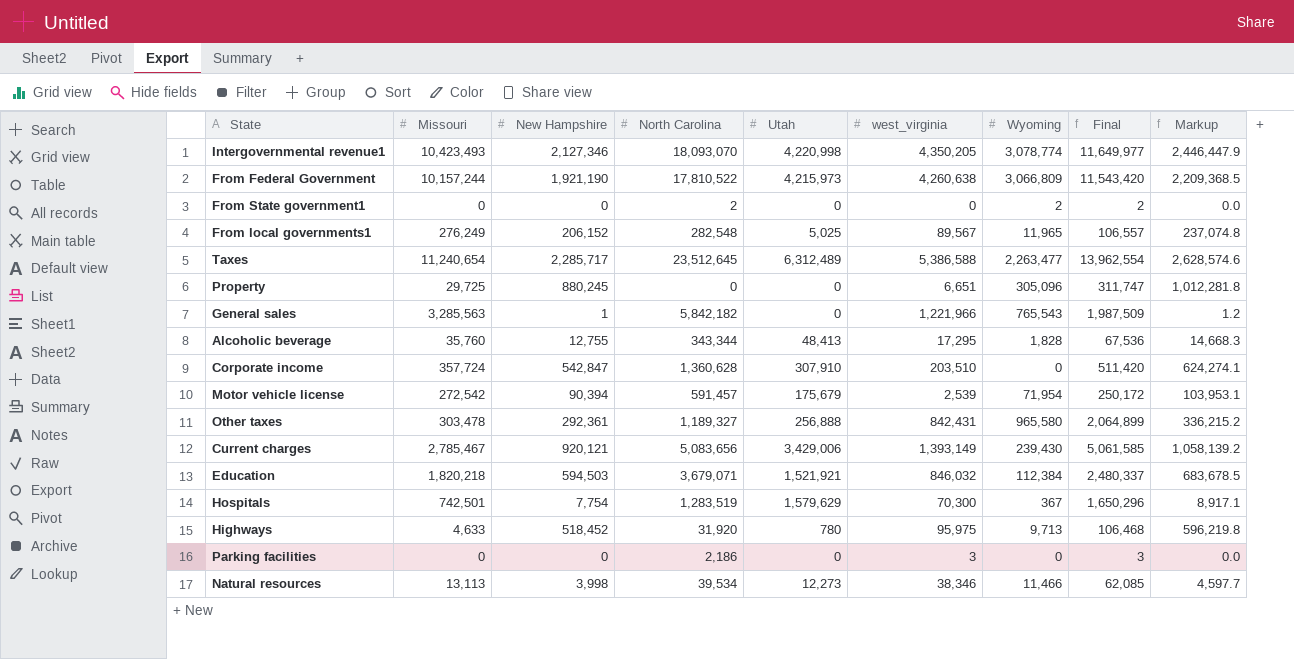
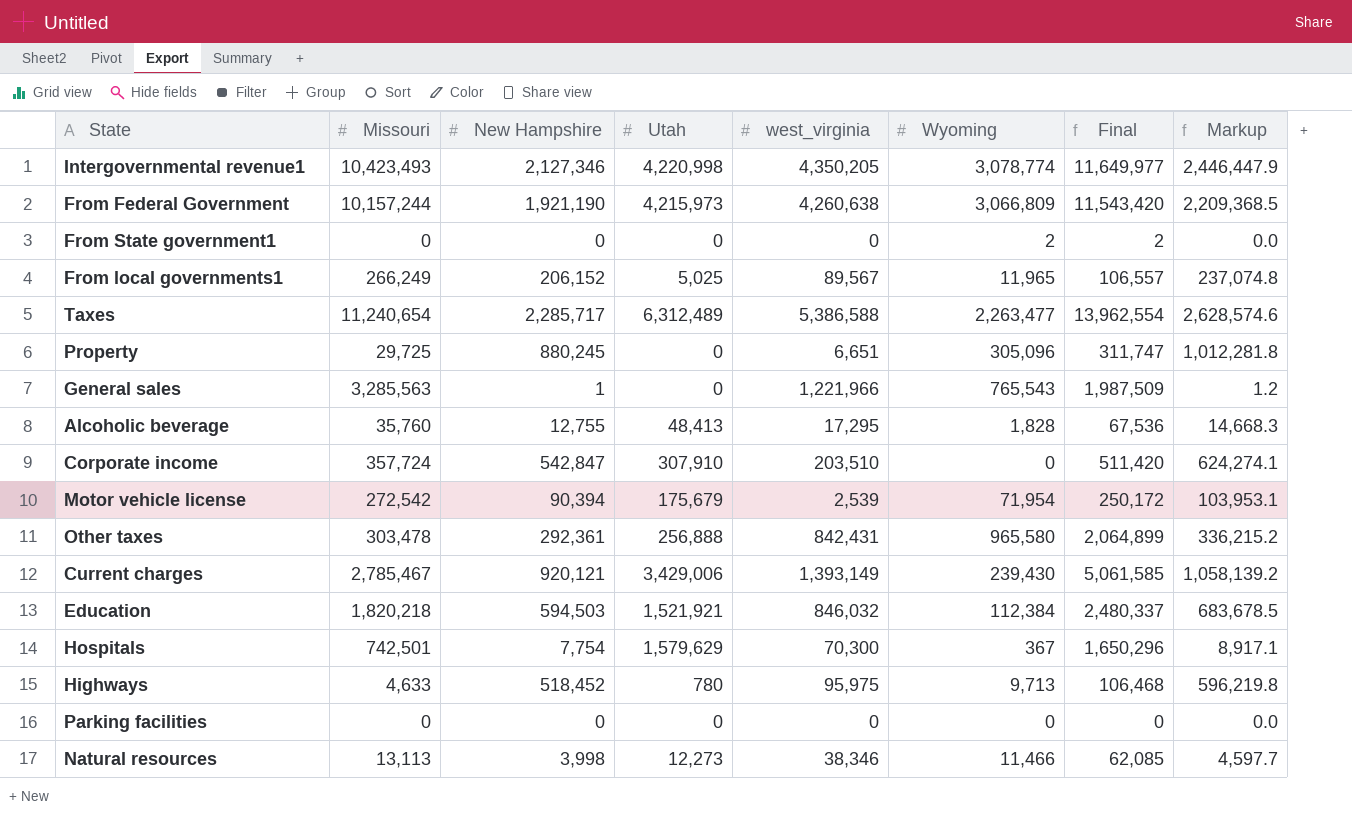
column North Carolina | position: 4 -> none
From local governments1 | Missouri: 276,249 -> 266,249
Parking facilities | west_virginia: 3 -> 0
Parking facilities | Final: 3 -> 0

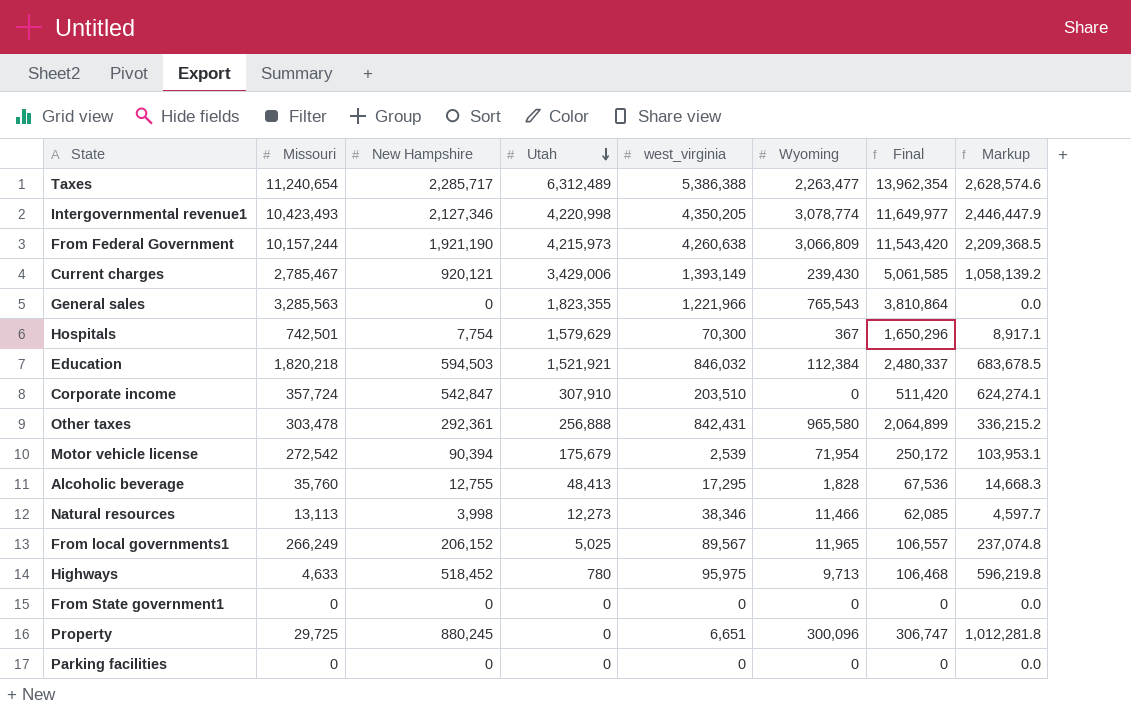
row order: none -> Utah descending
Taxes | west_virginia: 5,386,588 -> 5,386,388
Taxes | Final: 13,962,554 -> 13,962,354
General sales | New Hampshire: 1 -> 0
General sales | Utah: 0 -> 1,823,355
General sales | Final: 1,987,509 -> 3,810,864
General sales | Markup: 1.2 -> 0.0
From State government1 | Wyoming: 2 -> 0
From State government1 | Final: 2 -> 0
Property | Wyoming: 305,096 -> 300,096
Property | Final: 311,747 -> 306,747

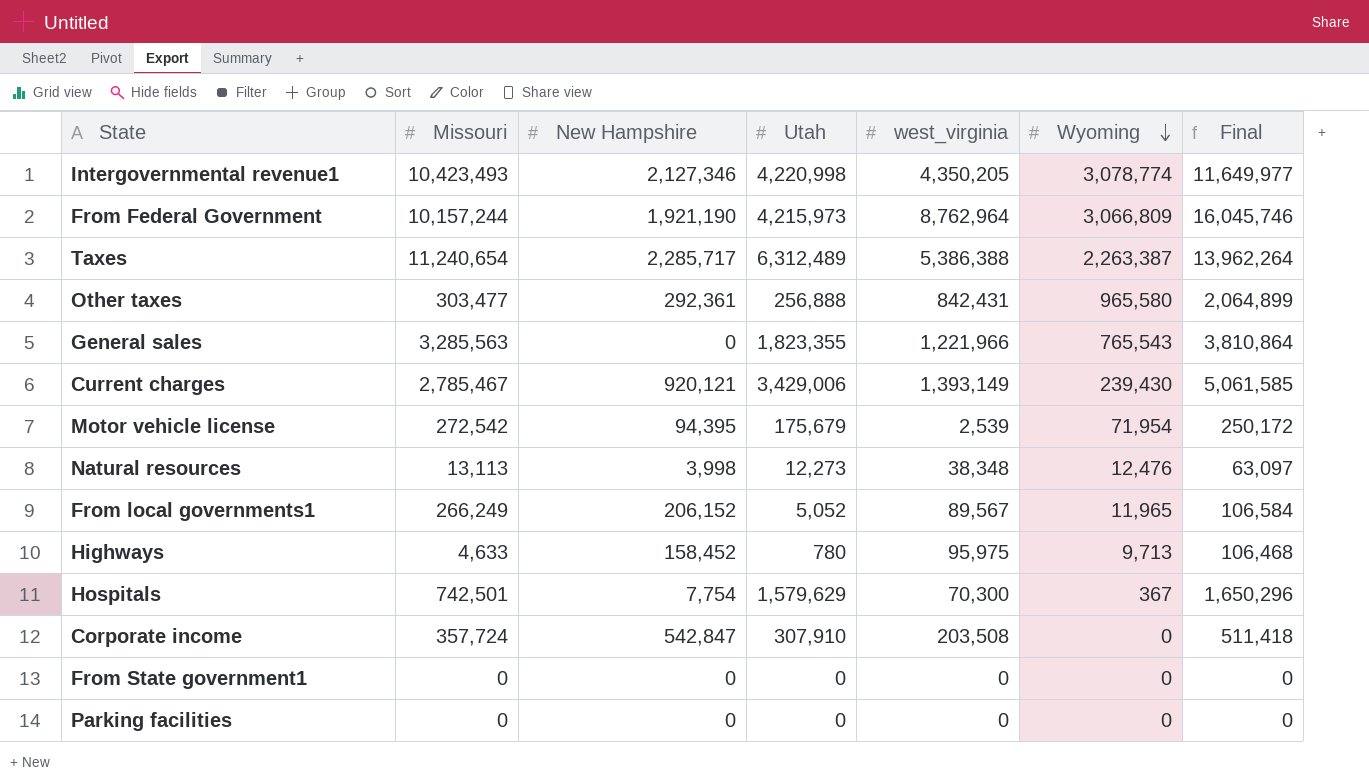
row order: Utah descending -> Wyoming descending
column Markup | formula: [New Hampshire] * 1.15 -> none
row Education: 1,820,218 | 594,503 | 1,521,921 | 846,032 | 112,384 | 2,480,337 | 683,678.5 -> none
row Alcoholic beverage: 35,760 | 12,755 | 48,413 | 17,295 | 1,828 | 67,536 | 14,668.3 -> none
row Property: 29,725 | 880,245 | 0 | 6,651 | 300,096 | 306,747 | 1,012,281.8 -> none
From Federal Government | west_virginia: 4,260,638 -> 8,762,964
From Federal Government | Final: 11,543,420 -> 16,045,746
Taxes | Wyoming: 2,263,477 -> 2,263,387
Taxes | Final: 13,962,354 -> 13,962,264
Other taxes | Missouri: 303,478 -> 303,477
Motor vehicle license | New Hampshire: 90,394 -> 94,395
Natural resources | west_virginia: 38,346 -> 38,348
Natural resources | Wyoming: 11,466 -> 12,476
Natural resources | Final: 62,085 -> 63,097
From local governments1 | Utah: 5,025 -> 5,052
From local governments1 | Final: 106,557 -> 106,584
Highways | New Hampshire: 518,452 -> 158,452
Corporate income | west_virginia: 203,510 -> 203,508
Corporate income | Final: 511,420 -> 511,418

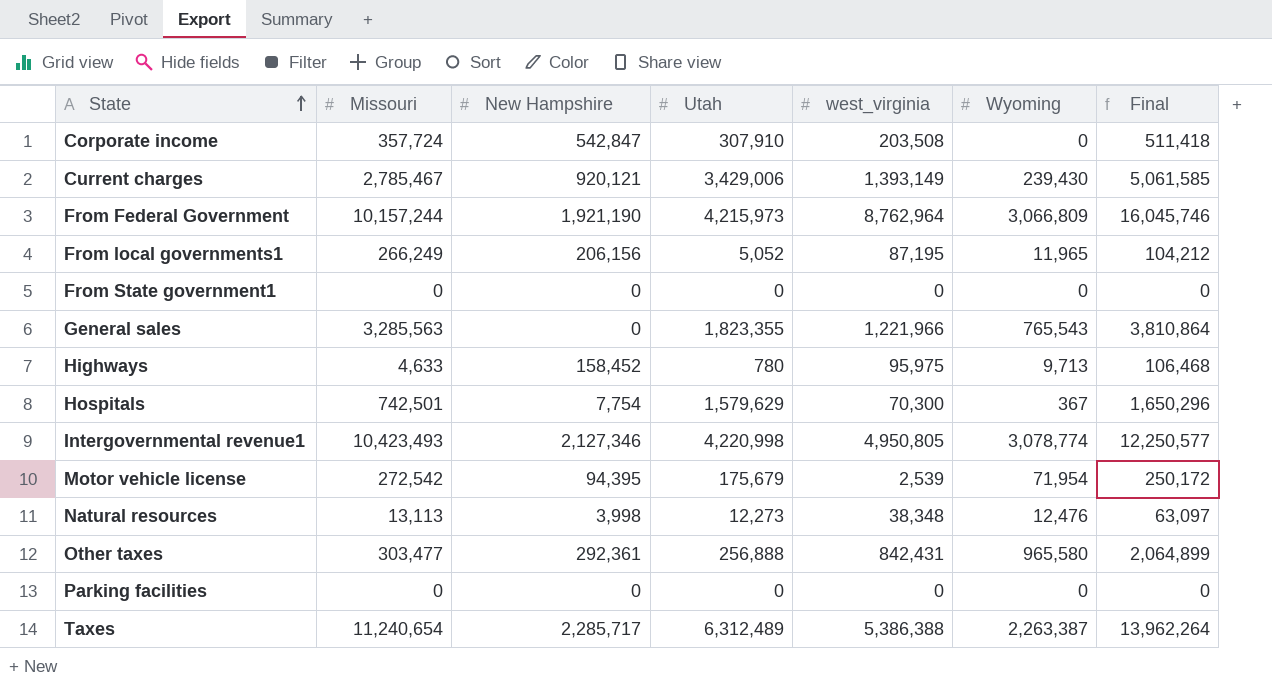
row order: Wyoming descending -> State ascending
From local governments1 | New Hampshire: 206,152 -> 206,156
From local governments1 | west_virginia: 89,567 -> 87,195
From local governments1 | Final: 106,584 -> 104,212
Intergovernmental revenue1 | west_virginia: 4,350,205 -> 4,950,805
Intergovernmental revenue1 | Final: 11,649,977 -> 12,250,577

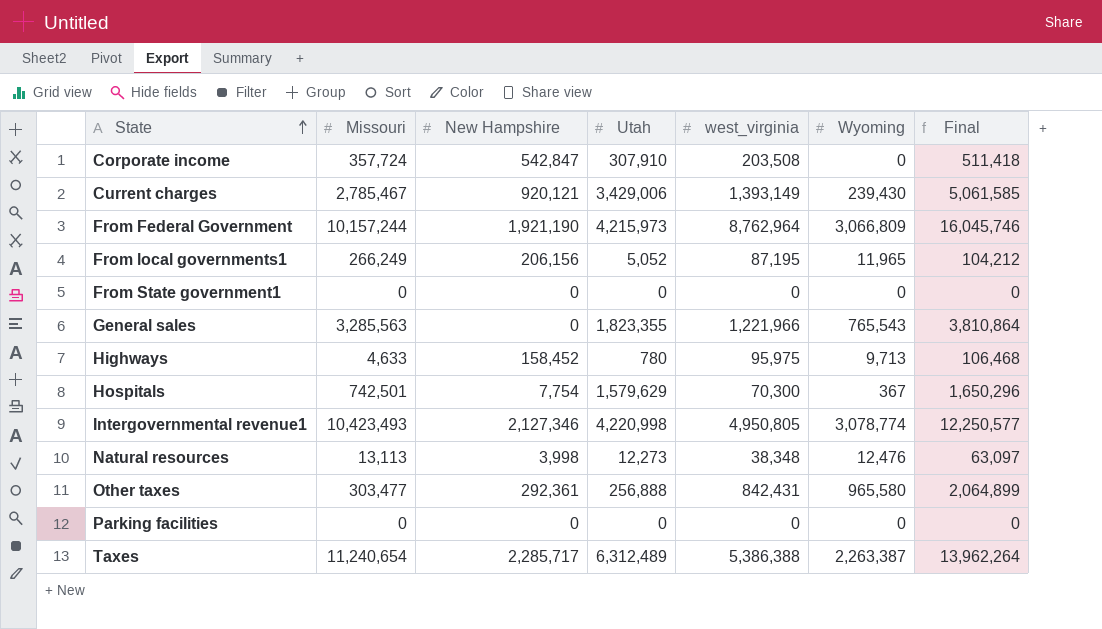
row Motor vehicle license: 272,542 | 94,395 | 175,679 | 2,539 | 71,954 | 250,172 -> none

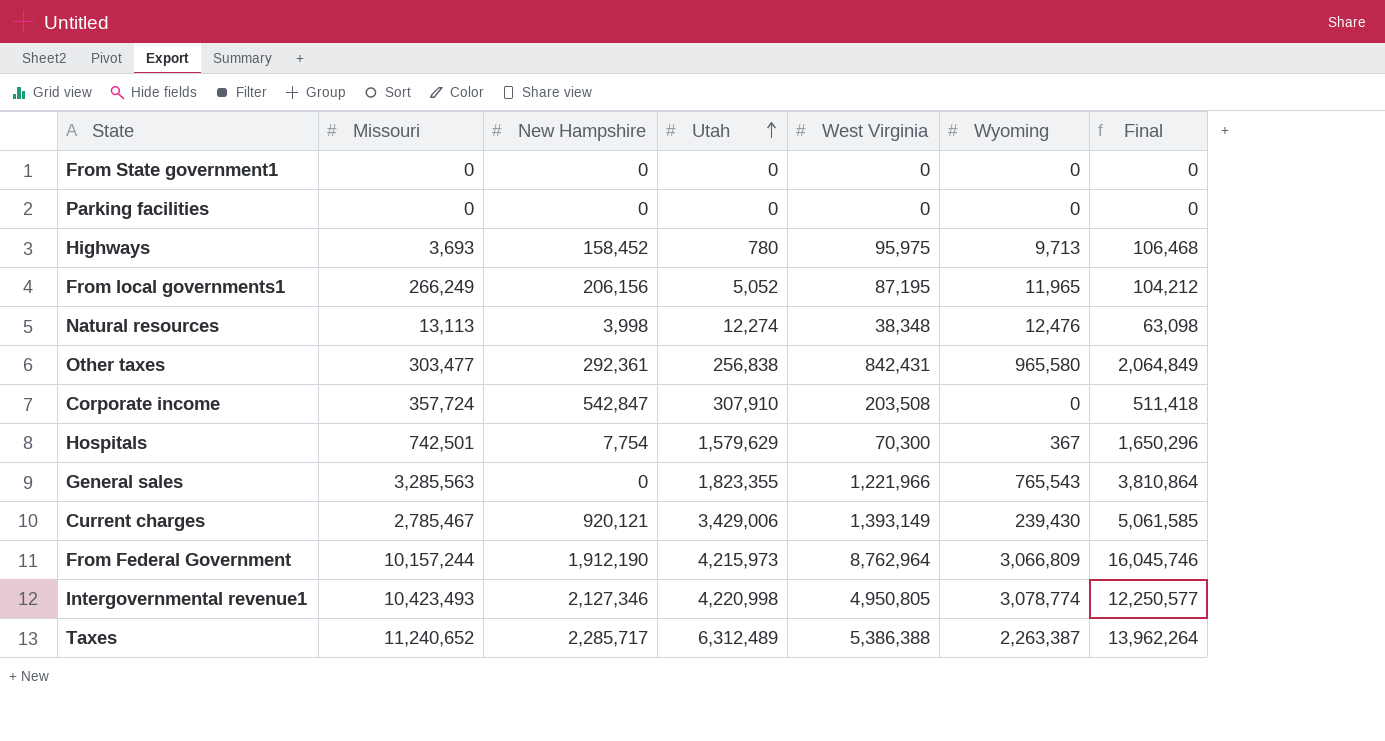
row order: State ascending -> Utah ascending
column name: west_virginia -> West Virginia
Highways | Missouri: 4,633 -> 3,693
Natural resources | Utah: 12,273 -> 12,274
Natural resources | Final: 63,097 -> 63,098
Other taxes | Utah: 256,888 -> 256,838
Other taxes | Final: 2,064,899 -> 2,064,849
From Federal Government | New Hampshire: 1,921,190 -> 1,912,190
Taxes | Missouri: 11,240,654 -> 11,240,652

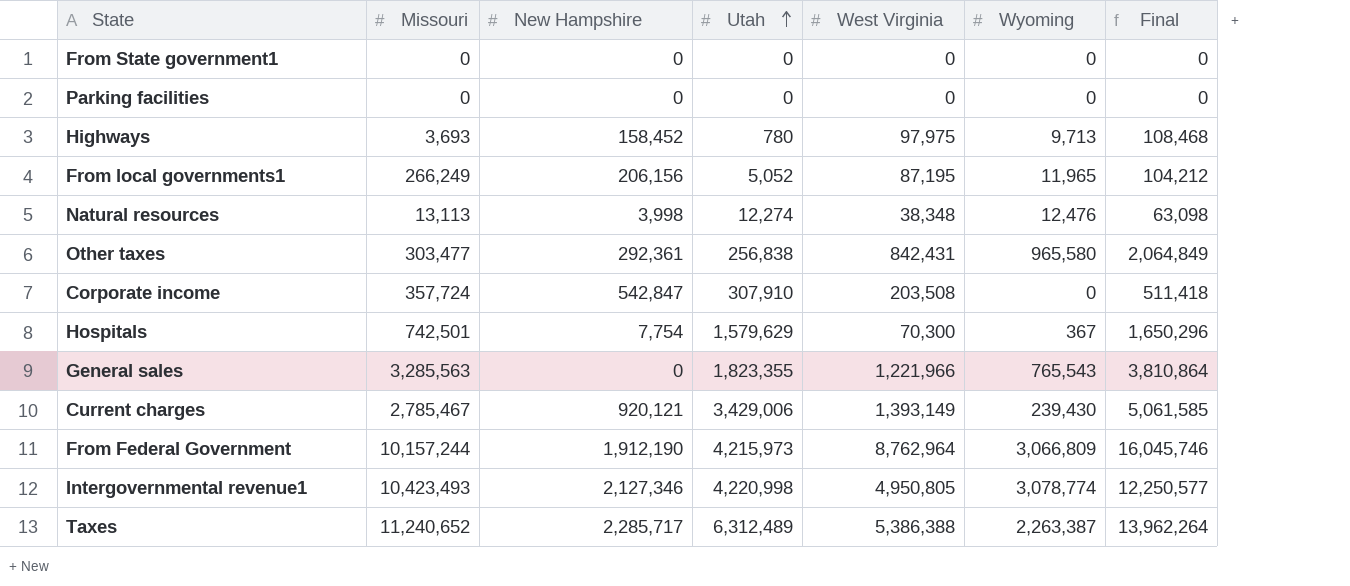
Highways | West Virginia: 95,975 -> 97,975
Highways | Final: 106,468 -> 108,468

